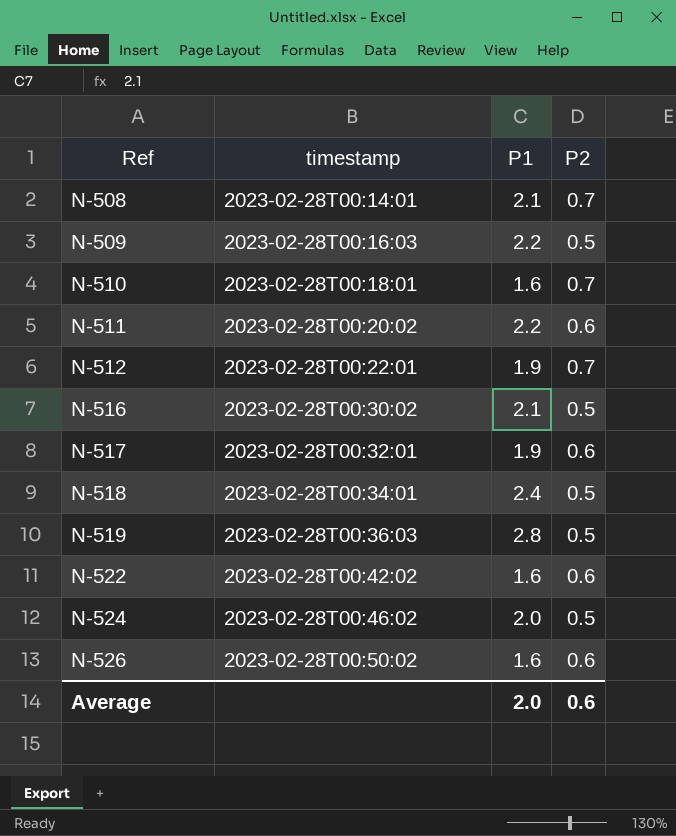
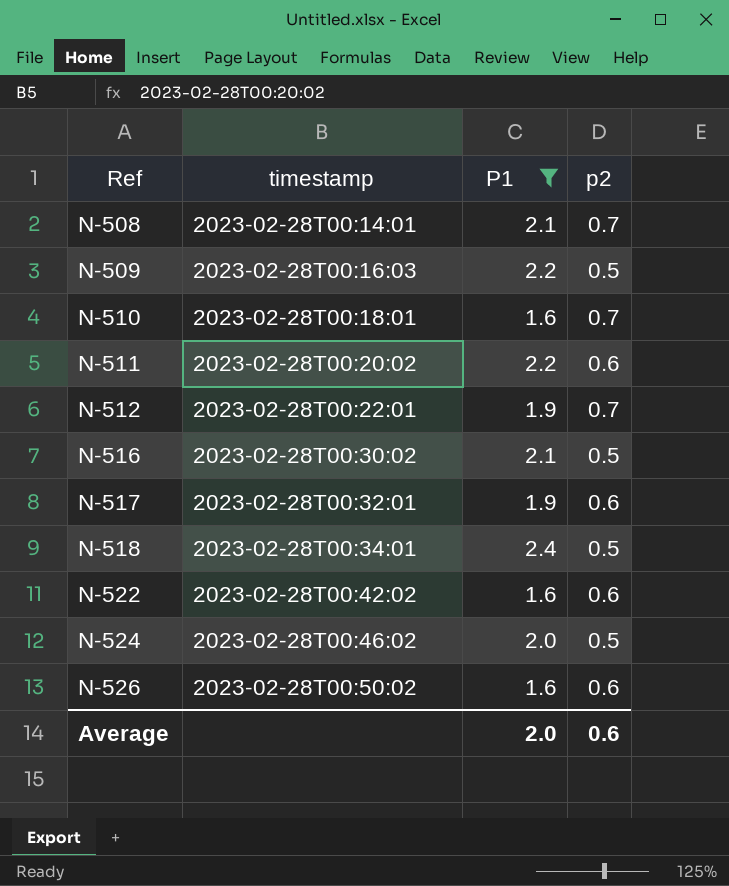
filter: none -> P1 != 2.8
column name: P2 -> p2

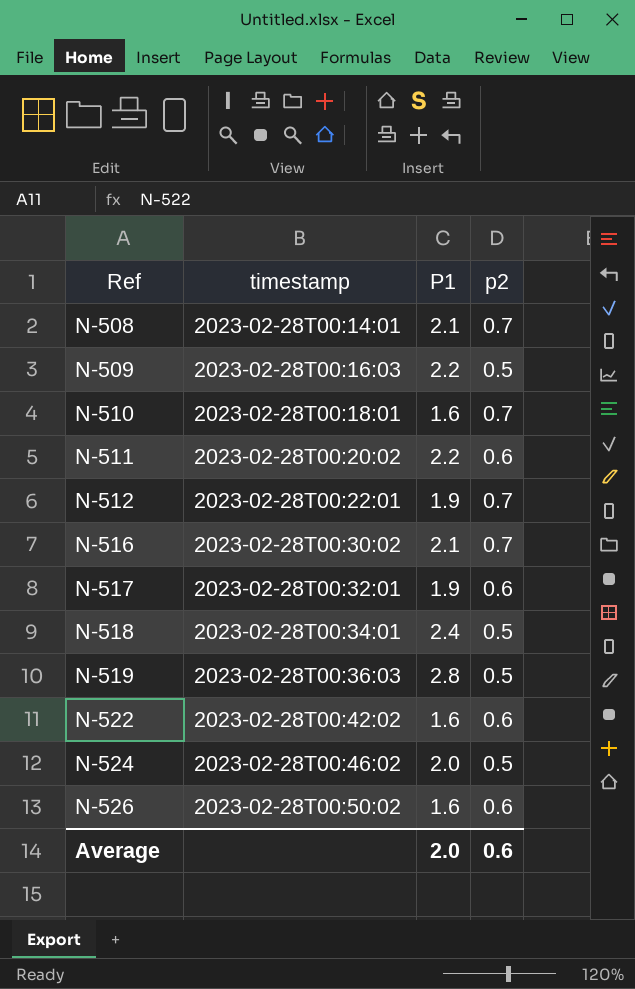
filter: P1 != 2.8 -> none
N-516 | p2: 0.5 -> 0.7

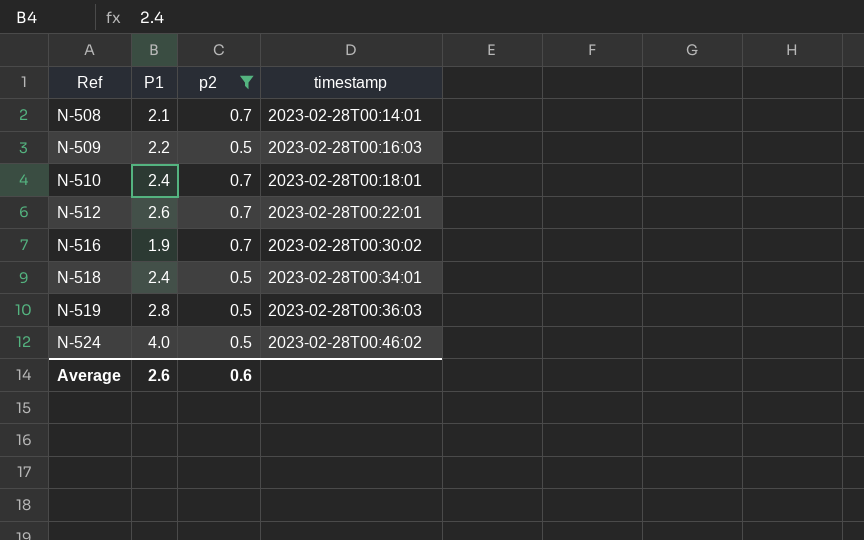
filter: none -> p2 != 0.6
column timestamp | position: 2 -> 4
N-510 | P1: 1.6 -> 2.4
N-512 | P1: 1.9 -> 2.6
N-516 | P1: 2.1 -> 1.9
N-524 | P1: 2.0 -> 4.0
Average | P1: 2.0 -> 2.6

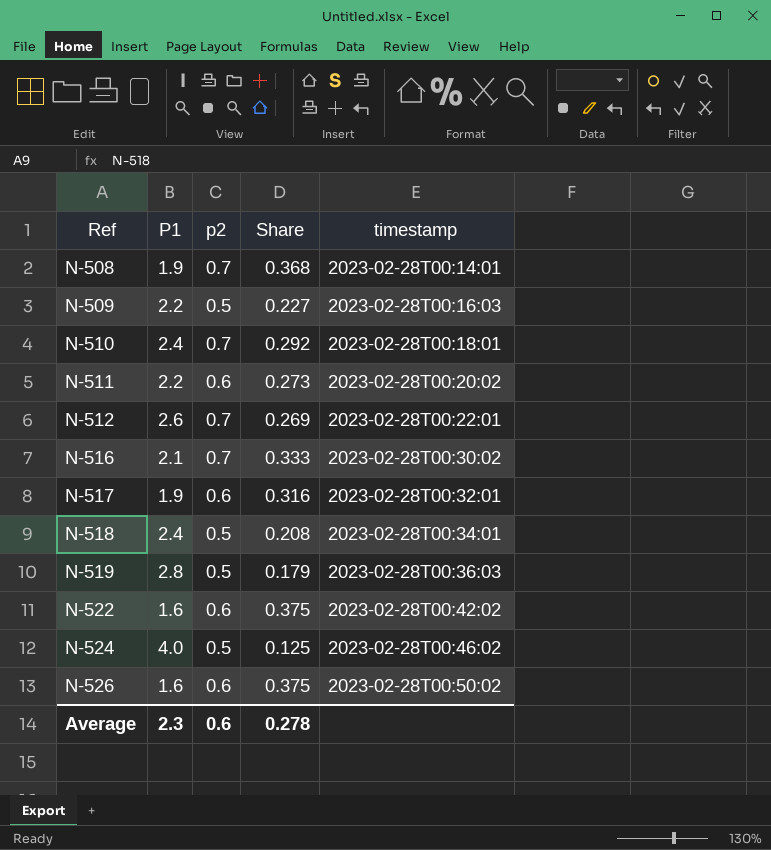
filter: p2 != 0.6 -> none
column Share | formula: none -> [p2] / [P1]
N-508 | P1: 2.1 -> 1.9
N-516 | P1: 1.9 -> 2.1
Average | P1: 2.6 -> 2.3

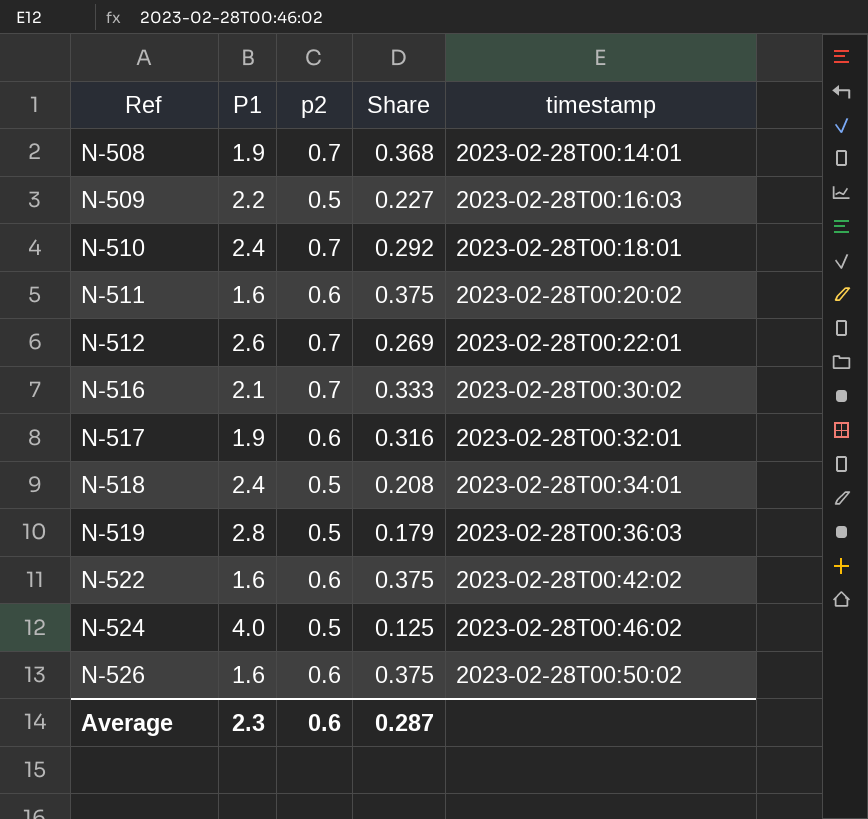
N-511 | P1: 2.2 -> 1.6
N-511 | Share: 0.273 -> 0.375
Average | Share: 0.278 -> 0.287

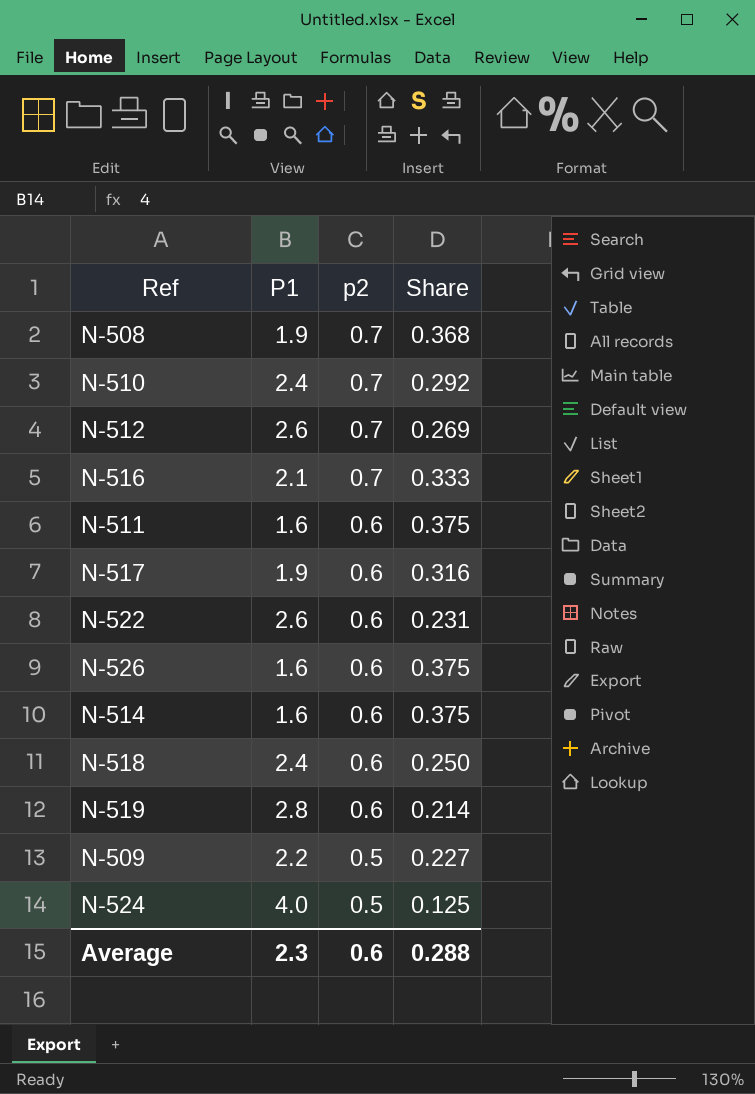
row order: Ref ascending -> p2 descending
column timestamp | position: 5 -> none
N-522 | P1: 1.6 -> 2.6
N-522 | Share: 0.375 -> 0.231
row N-514: none -> 1.6 | 0.6 | 0.375
N-518 | p2: 0.5 -> 0.6
N-518 | Share: 0.208 -> 0.250
N-519 | p2: 0.5 -> 0.6
N-519 | Share: 0.179 -> 0.214
Average | Share: 0.287 -> 0.288

